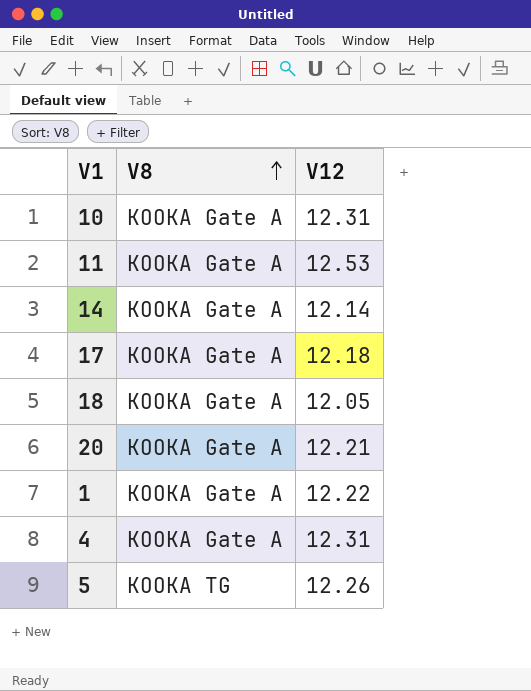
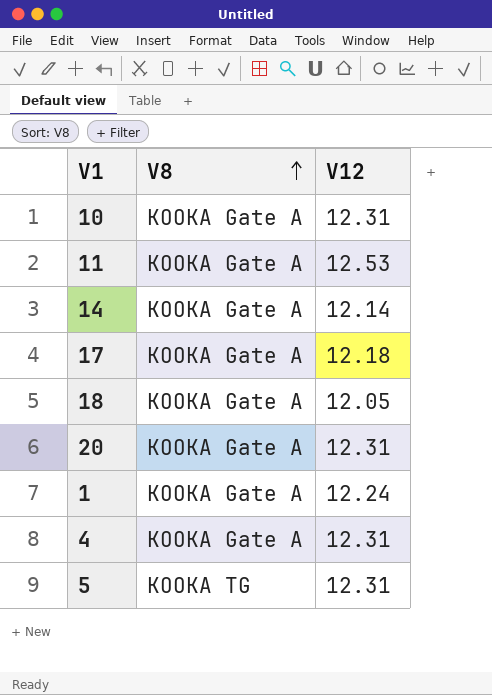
20 | V12: 12.21 -> 12.31
1 | V12: 12.22 -> 12.24
5 | V12: 12.26 -> 12.31

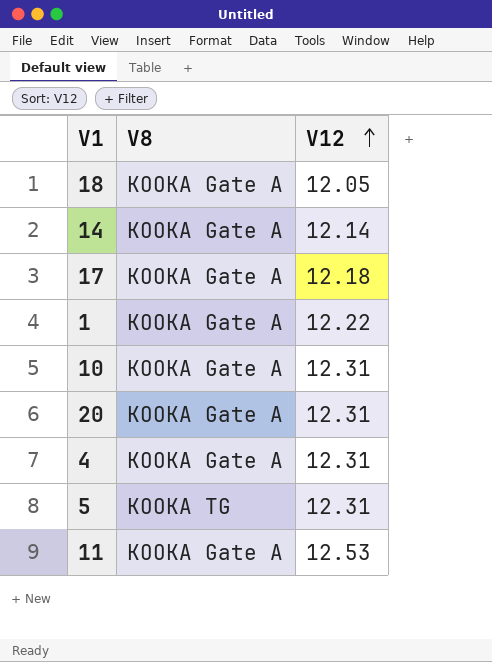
row order: V8 ascending -> V12 ascending
1 | V12: 12.24 -> 12.22

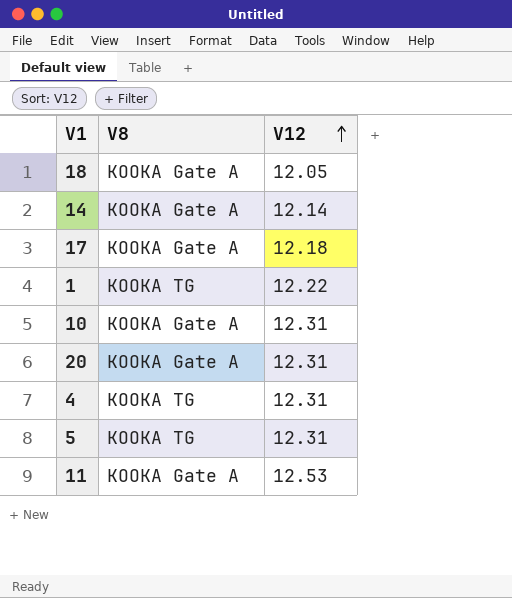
1 | V8: KOOKA Gate A -> KOOKA TG
4 | V8: KOOKA Gate A -> KOOKA TG

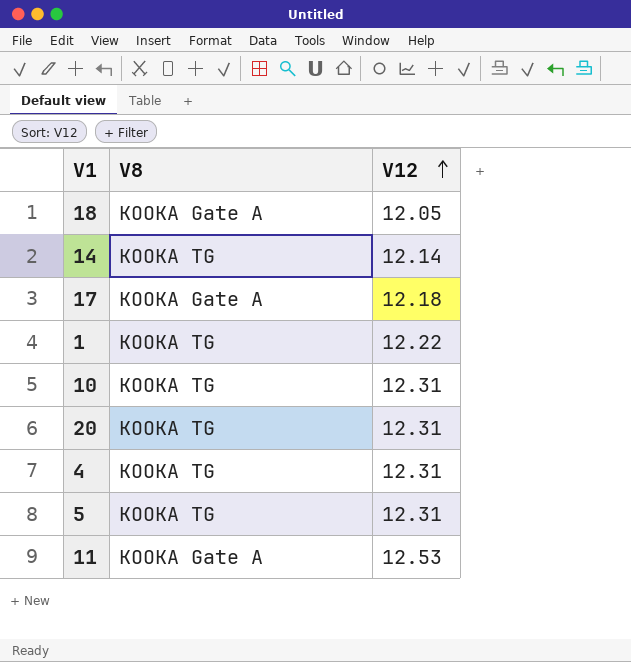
14 | V8: KOOKA Gate A -> KOOKA TG
10 | V8: KOOKA Gate A -> KOOKA TG
20 | V8: KOOKA Gate A -> KOOKA TG

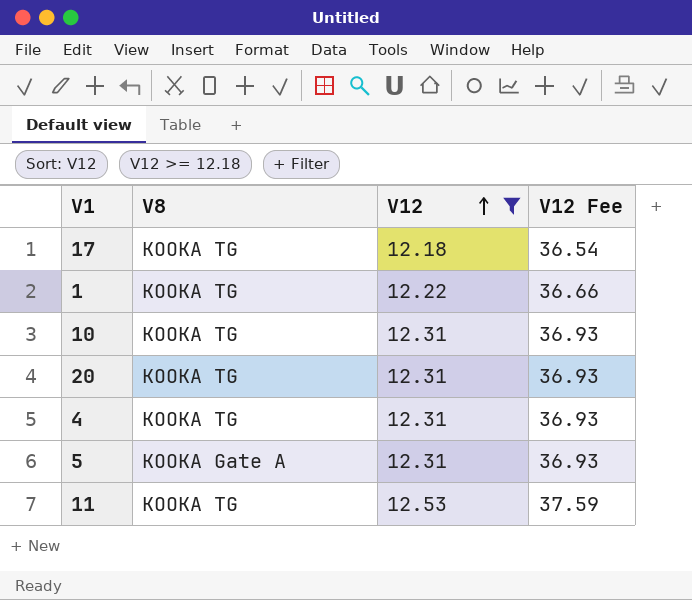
filter: none -> V12 >= 12.18
column V12 Fee | formula: none -> [V12] * 3
17 | V8: KOOKA Gate A -> KOOKA TG
5 | V8: KOOKA TG -> KOOKA Gate A
11 | V8: KOOKA Gate A -> KOOKA TG

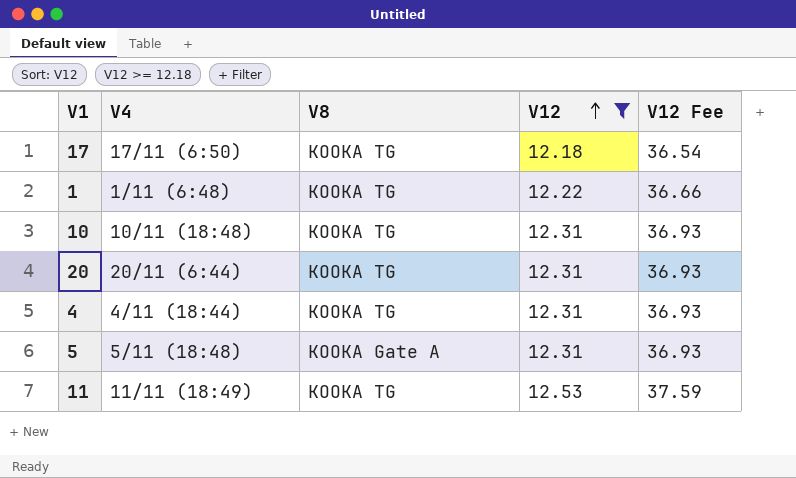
column V4 | position: none -> 2

